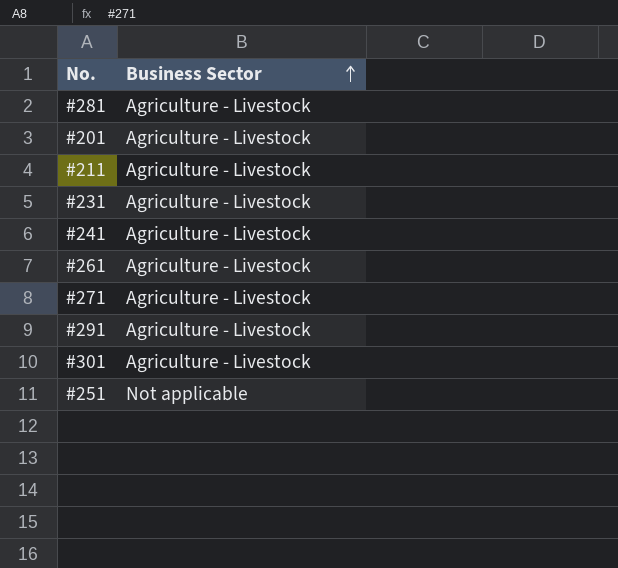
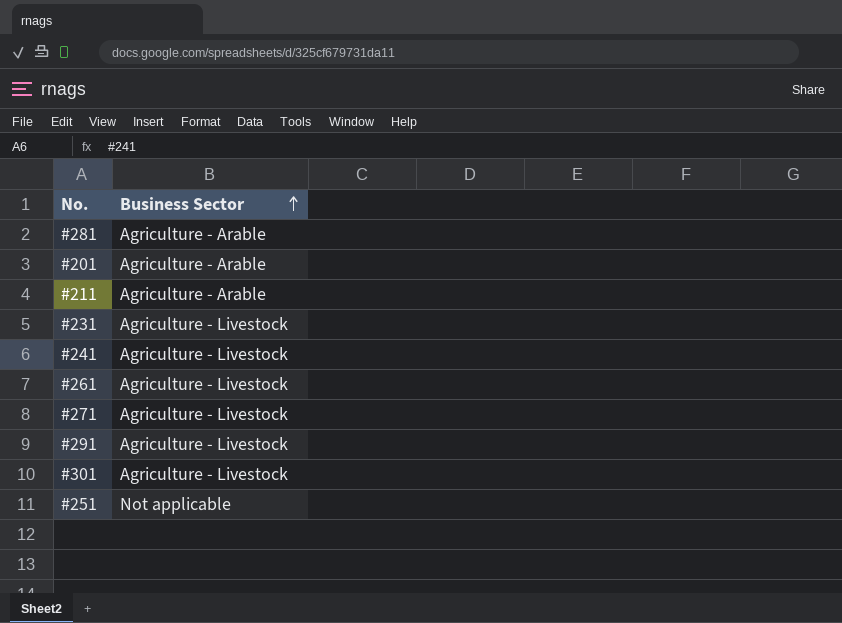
#281 | Business Sector: Agriculture - Livestock -> Agriculture - Arable
#201 | Business Sector: Agriculture - Livestock -> Agriculture - Arable
#211 | Business Sector: Agriculture - Livestock -> Agriculture - Arable

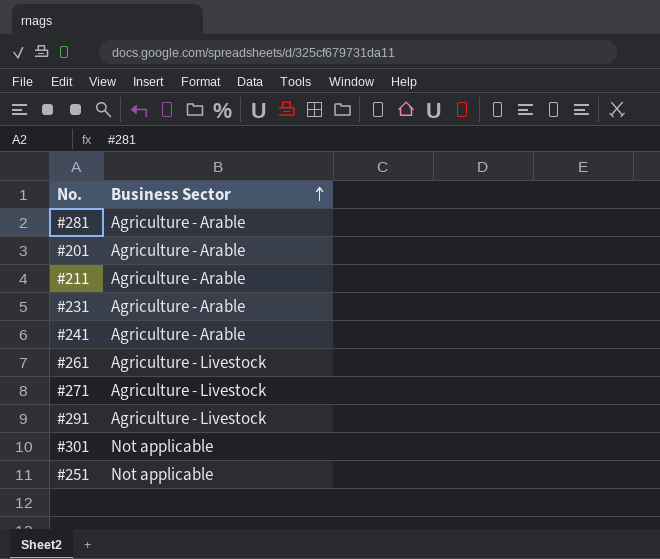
#231 | Business Sector: Agriculture - Livestock -> Agriculture - Arable
#241 | Business Sector: Agriculture - Livestock -> Agriculture - Arable
#301 | Business Sector: Agriculture - Livestock -> Not applicable

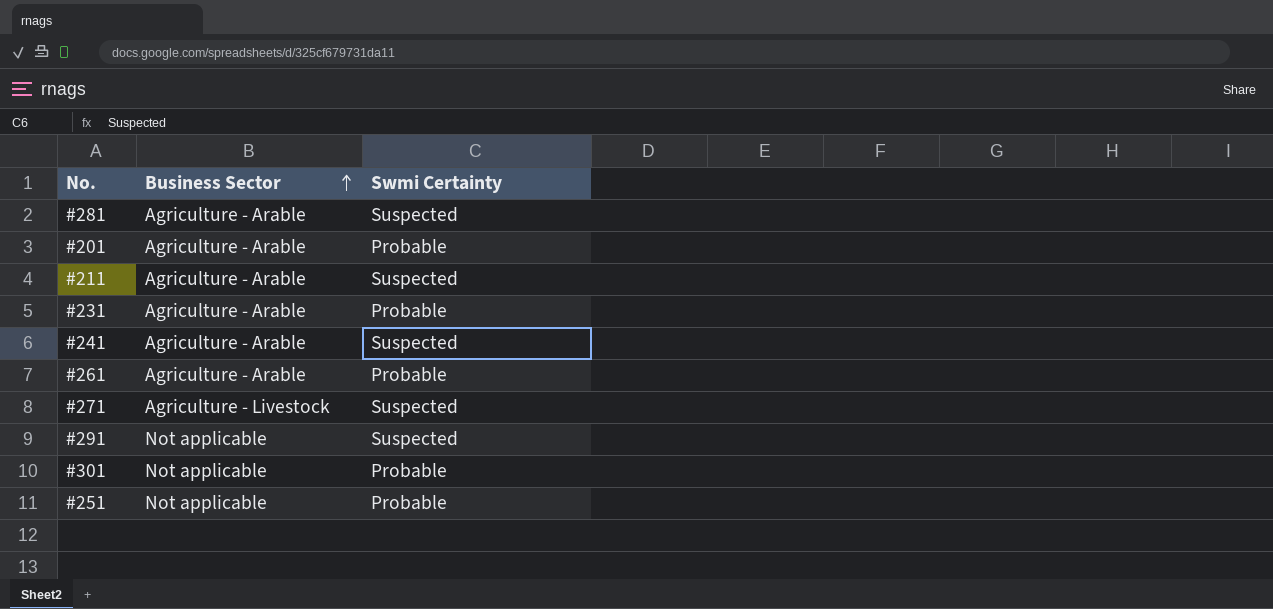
column Swmi Certainty | position: none -> 3
#261 | Business Sector: Agriculture - Livestock -> Agriculture - Arable
#291 | Business Sector: Agriculture - Livestock -> Not applicable

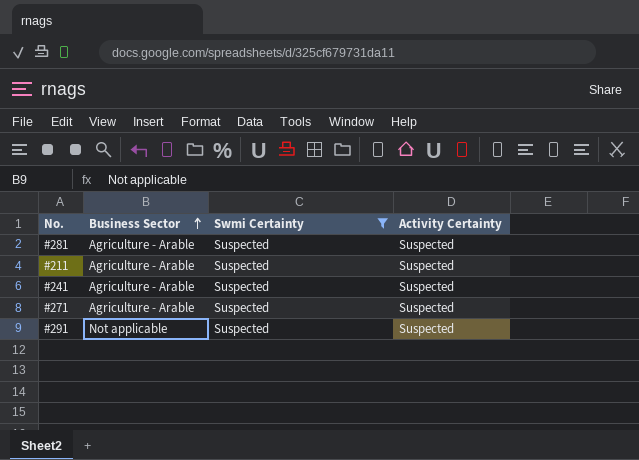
filter: none -> Swmi Certainty = Suspected
column Activity Certainty | position: none -> 4
#271 | Business Sector: Agriculture - Livestock -> Agriculture - Arable

